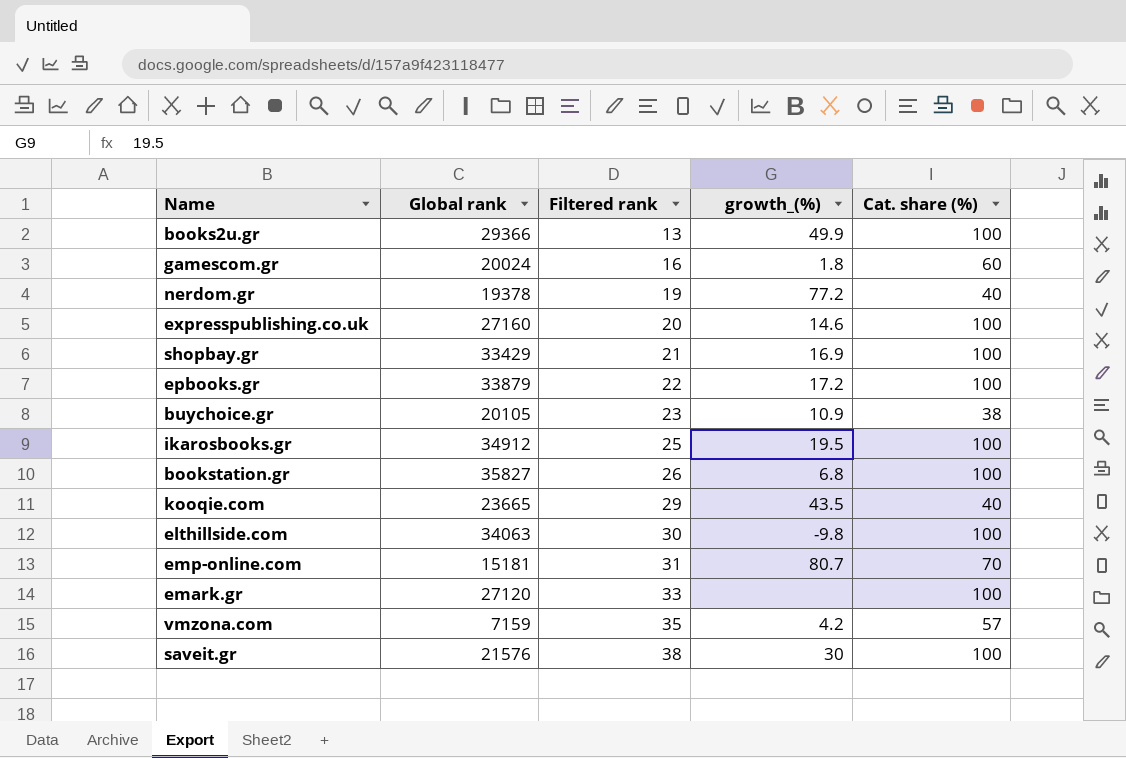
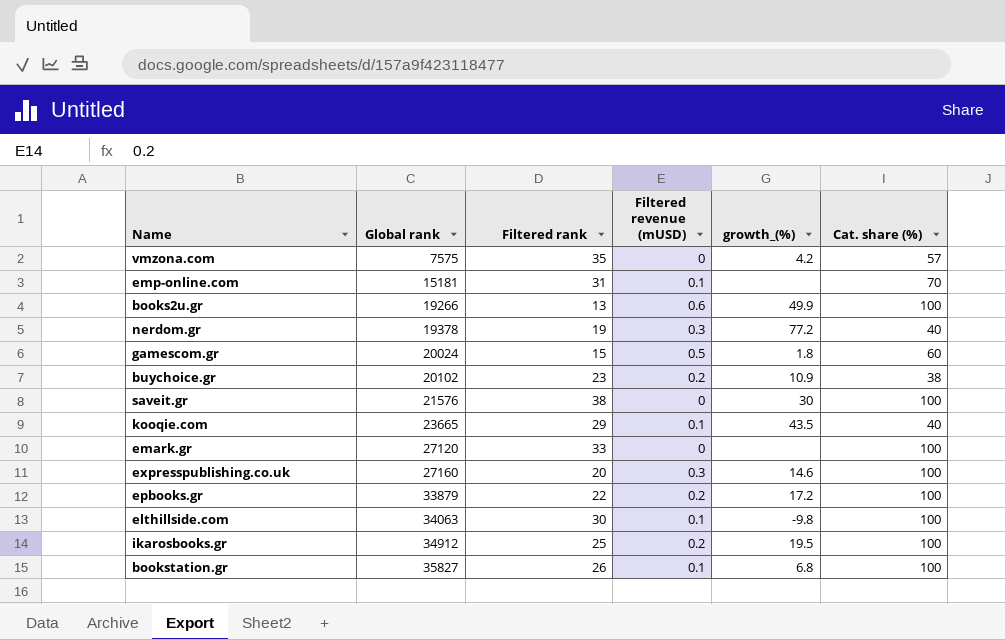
row order: Filtered rank ascending -> Global rank ascending
column Filtered revenue (mUSD) | position: none -> 4
row shopbay.gr: 33429 | 21 | 16.9 | 100 -> none
vmzona.com | Global rank: 7159 -> 7575
emp-online.com | growth_(%): 80.7 -> none
books2u.gr | Global rank: 29366 -> 19266
gamescom.gr | Filtered rank: 16 -> 15
buychoice.gr | Global rank: 20105 -> 20102

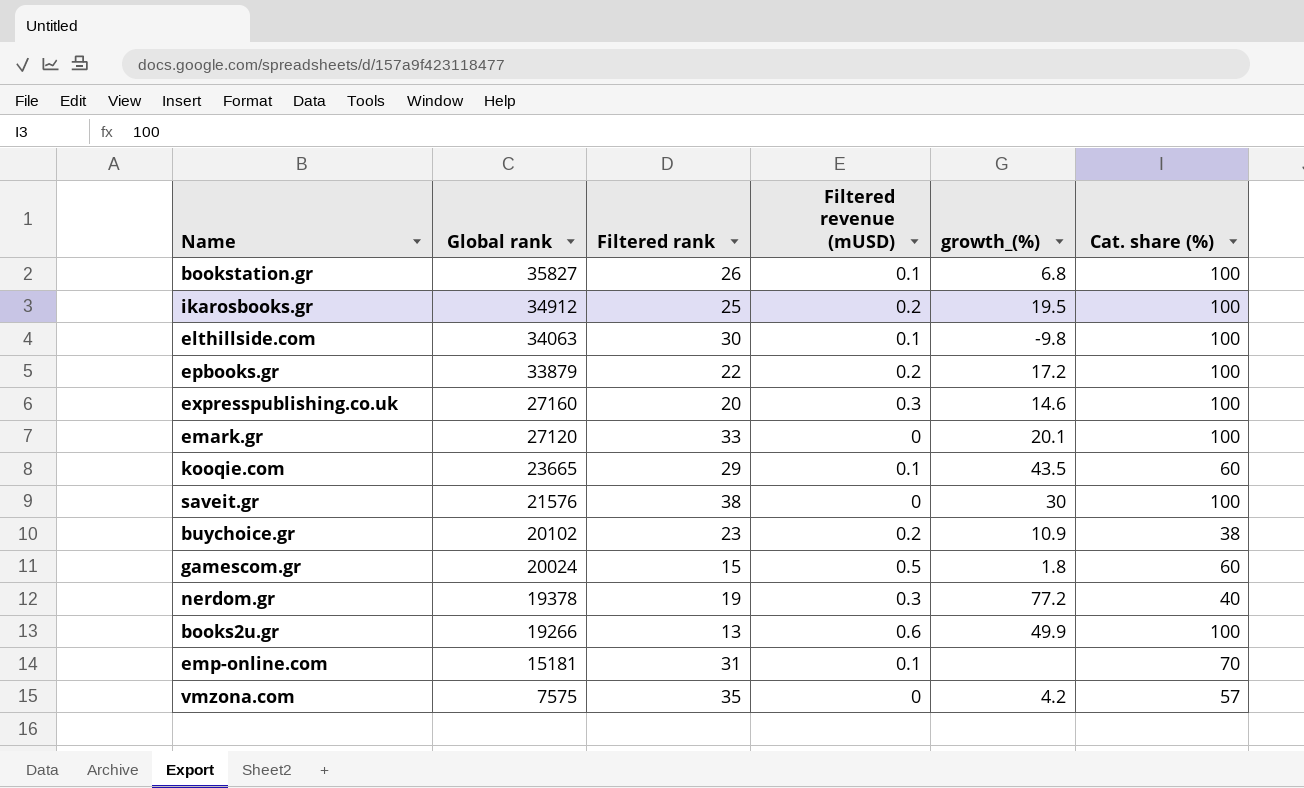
row order: Global rank ascending -> Global rank descending
emark.gr | growth_(%): none -> 20.1
kooqie.com | Cat. share (%): 40 -> 60

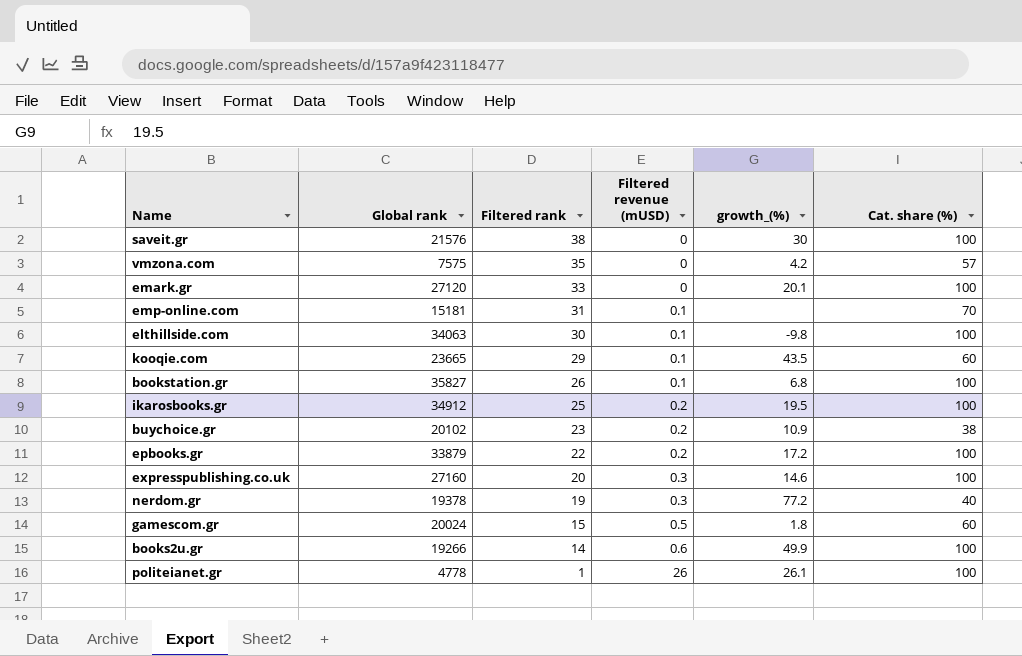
row order: Global rank descending -> Filtered rank descending
books2u.gr | Filtered rank: 13 -> 14
row politeianet.gr: none -> 4778 | 1 | 26 | 26.1 | 100

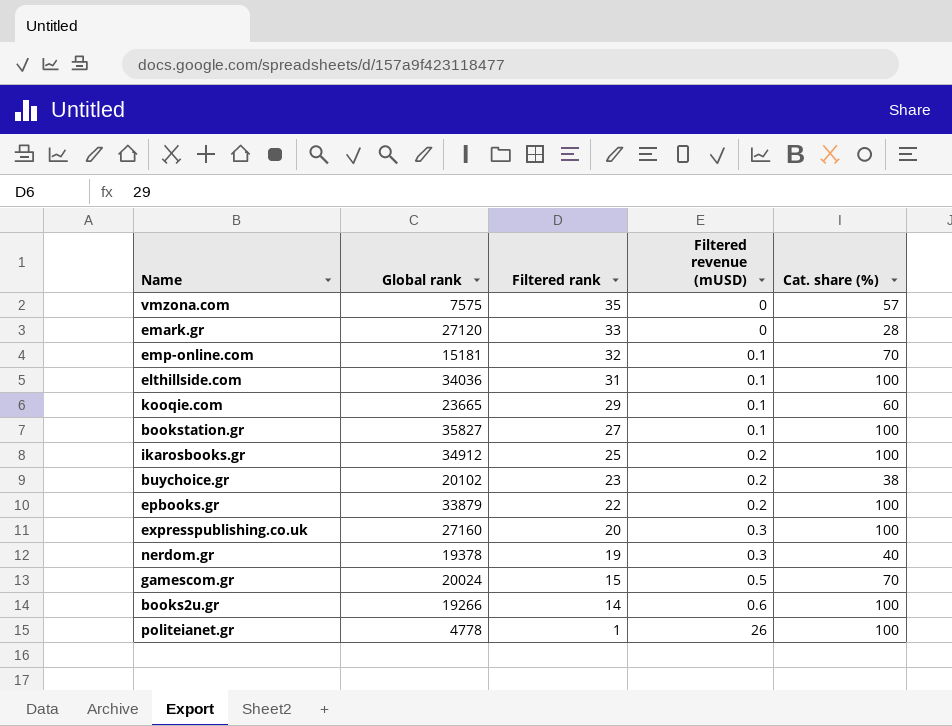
column growth_(%) | position: 5 -> none
row saveit.gr: 21576 | 38 | 0 | 30 | 100 -> none
emark.gr | Cat. share (%): 100 -> 28
emp-online.com | Filtered rank: 31 -> 32
elthillside.com | Global rank: 34063 -> 34036
elthillside.com | Filtered rank: 30 -> 31
bookstation.gr | Filtered rank: 26 -> 27
gamescom.gr | Cat. share (%): 60 -> 70

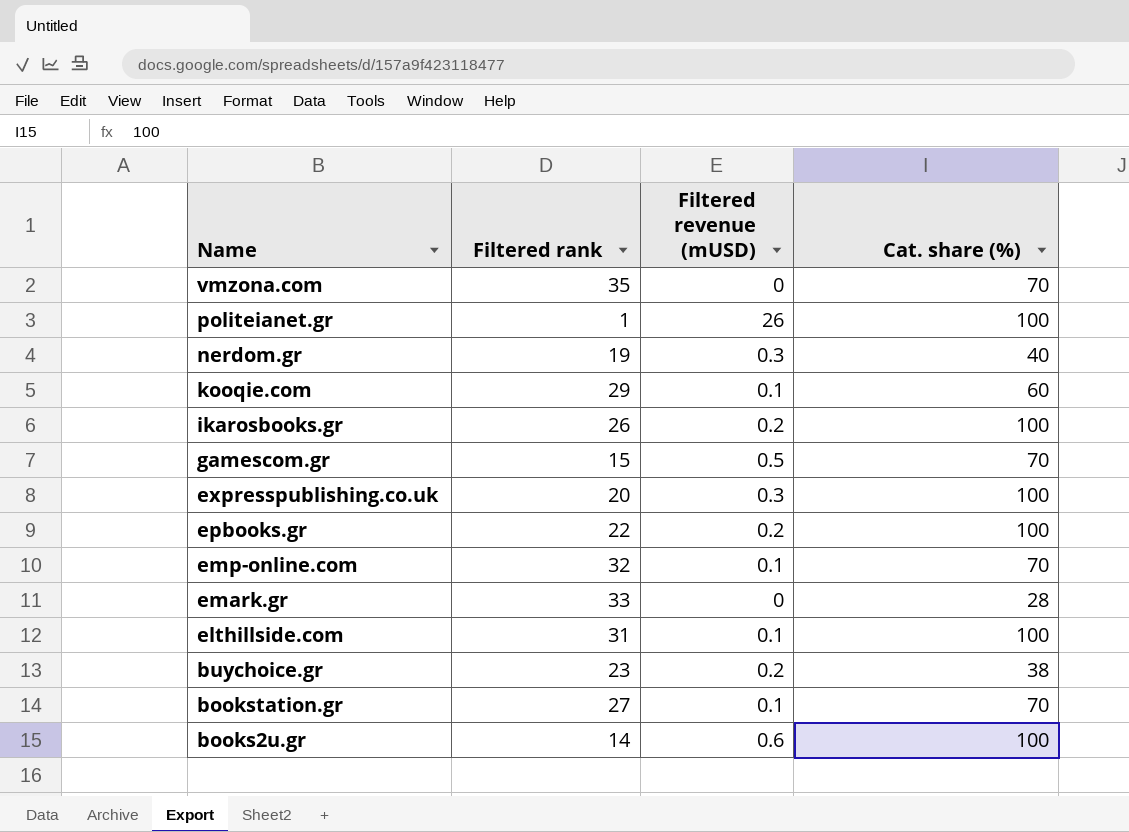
row order: Filtered rank descending -> Name descending
column Global rank | position: 2 -> none
vmzona.com | Cat. share (%): 57 -> 70
ikarosbooks.gr | Filtered rank: 25 -> 26
bookstation.gr | Cat. share (%): 100 -> 70

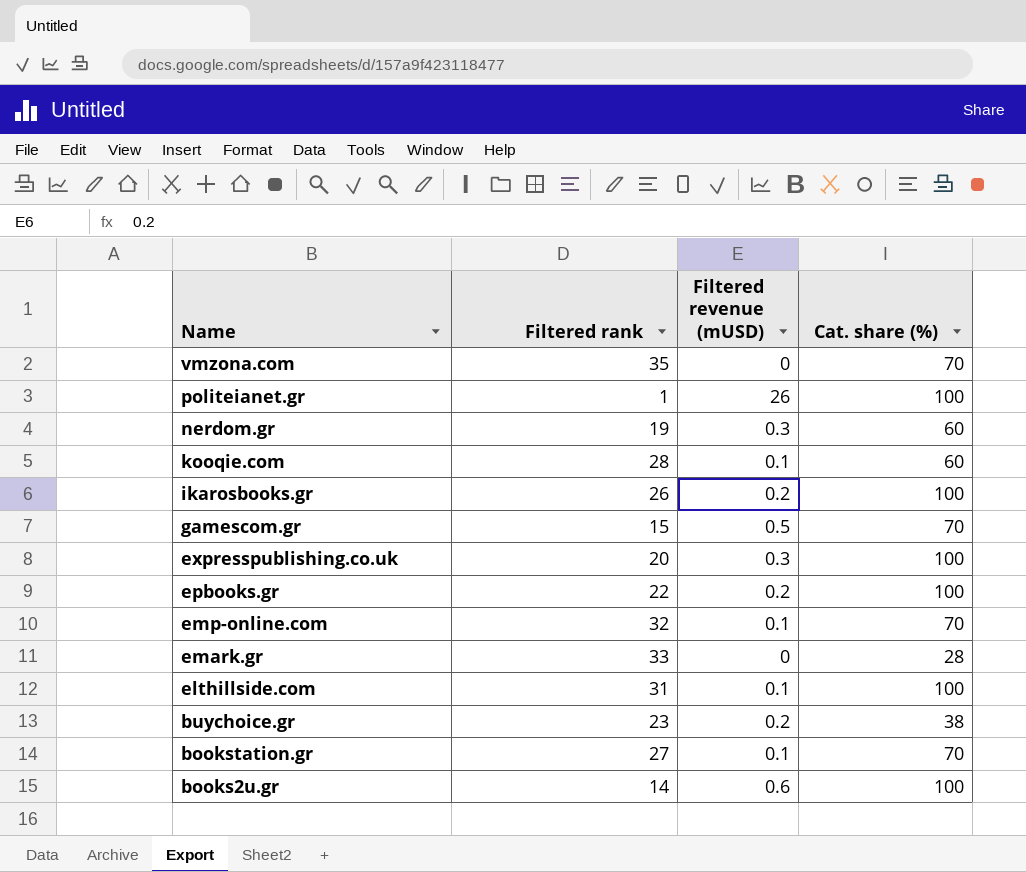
nerdom.gr | Cat. share (%): 40 -> 60
kooqie.com | Filtered rank: 29 -> 28

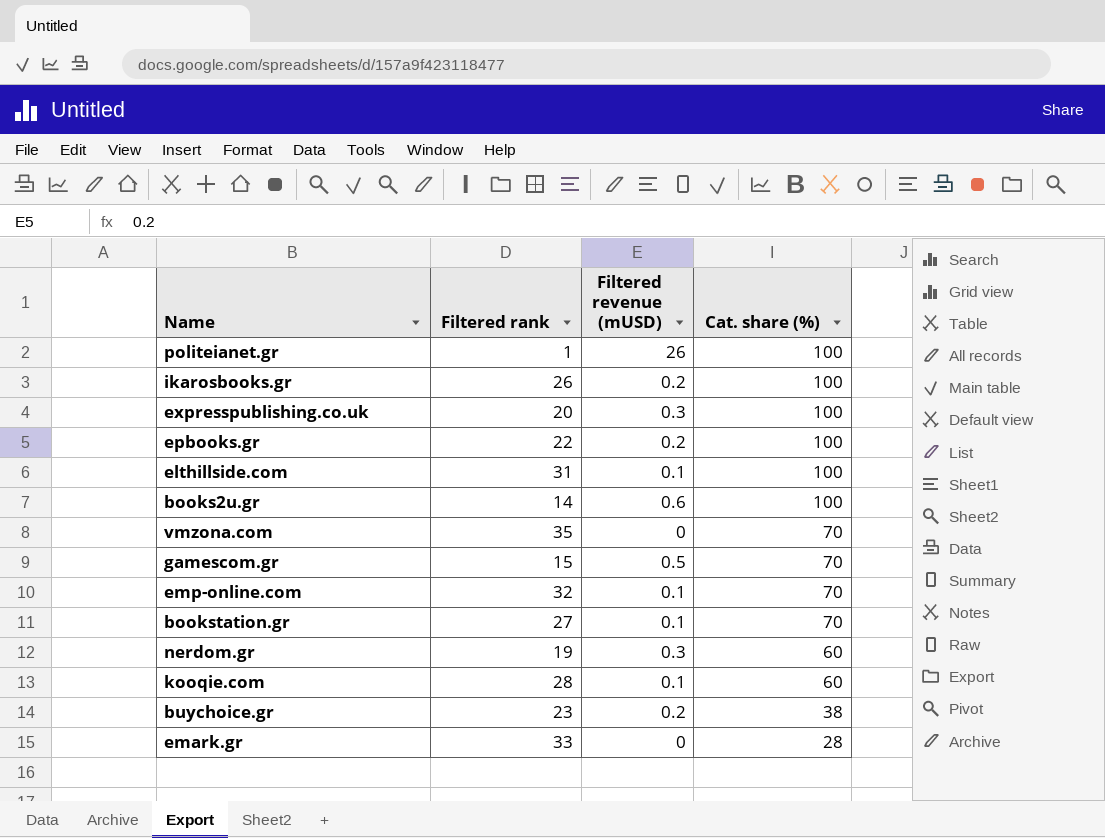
row order: Name descending -> Cat. share (%) descending

